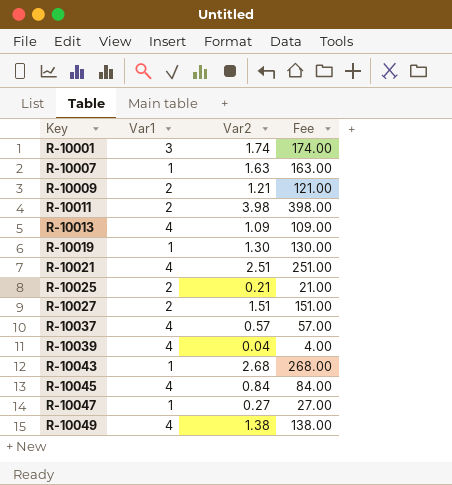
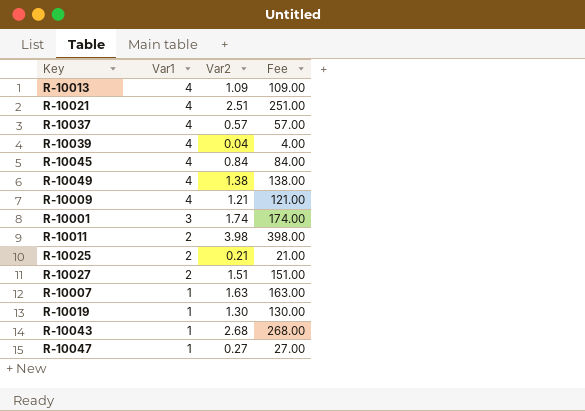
row order: Key ascending -> Var1 descending
R-10009 | Var1: 2 -> 4

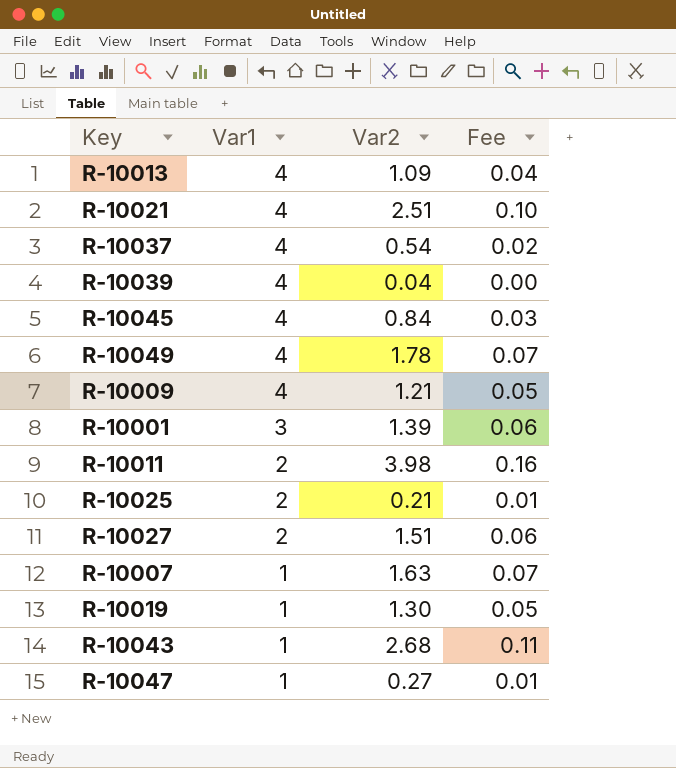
column Fee | formula: [Var2] * 100 -> [Var2] * 0.04
R-10037 | Var2: 0.57 -> 0.54
R-10049 | Var2: 1.38 -> 1.78
R-10001 | Var2: 1.74 -> 1.39

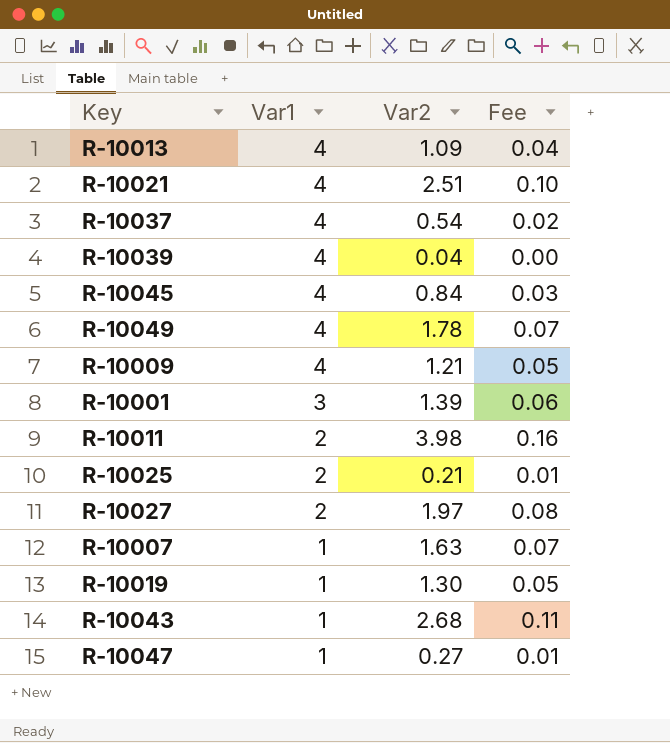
R-10027 | Var2: 1.51 -> 1.97
R-10027 | Fee: 0.06 -> 0.08

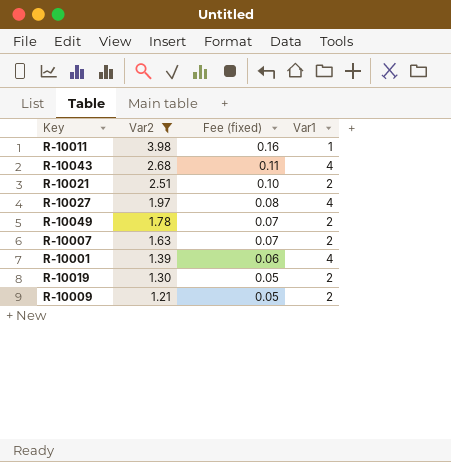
filter: none -> Var2 >= 1.21
row order: Var1 descending -> Var2 descending
column name: Fee -> Fee (fixed)
column Var1 | position: 2 -> 4
R-10011 | Var1: 2 -> 1
R-10043 | Var1: 1 -> 4
R-10021 | Var1: 4 -> 2
R-10027 | Var1: 2 -> 4
R-10049 | Var1: 4 -> 2
R-10007 | Var1: 1 -> 2
R-10001 | Var1: 3 -> 4
R-10019 | Var1: 1 -> 2
R-10009 | Var1: 4 -> 2

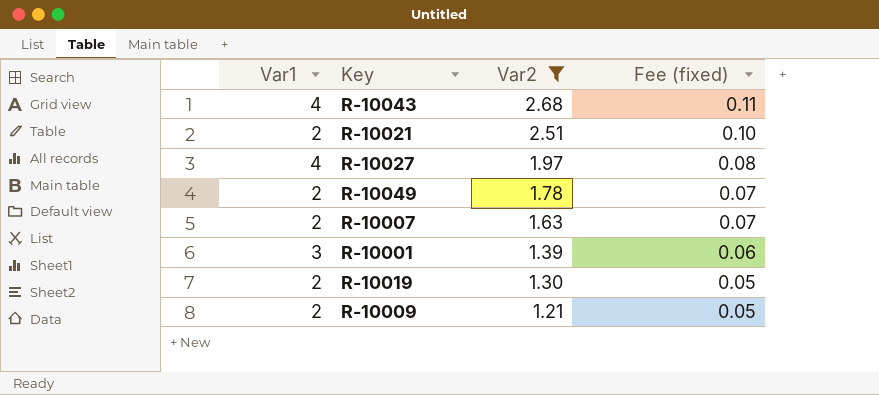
column Var1 | position: 4 -> 1
row R-10011: 3.98 | 0.16 | 1 -> none
R-10001 | Var1: 4 -> 3

